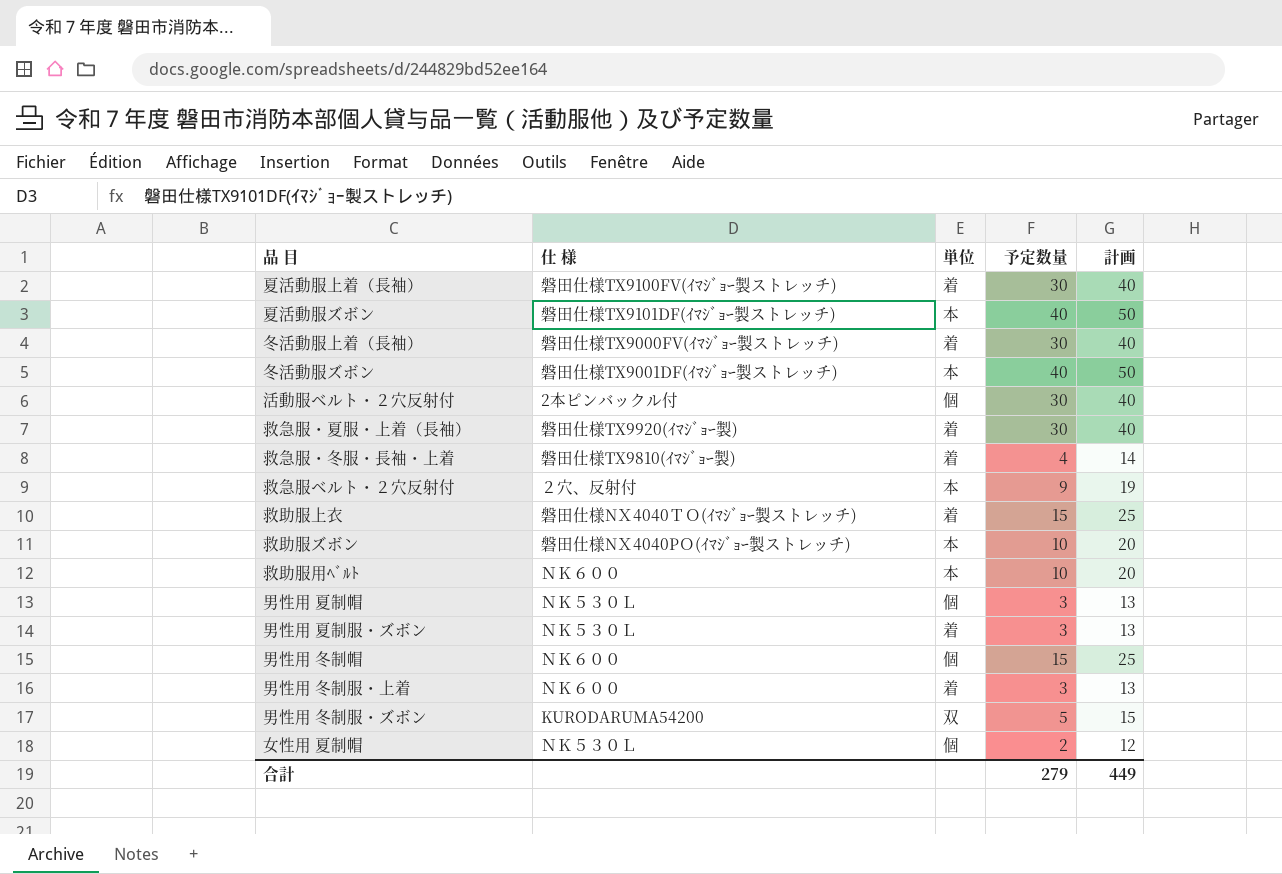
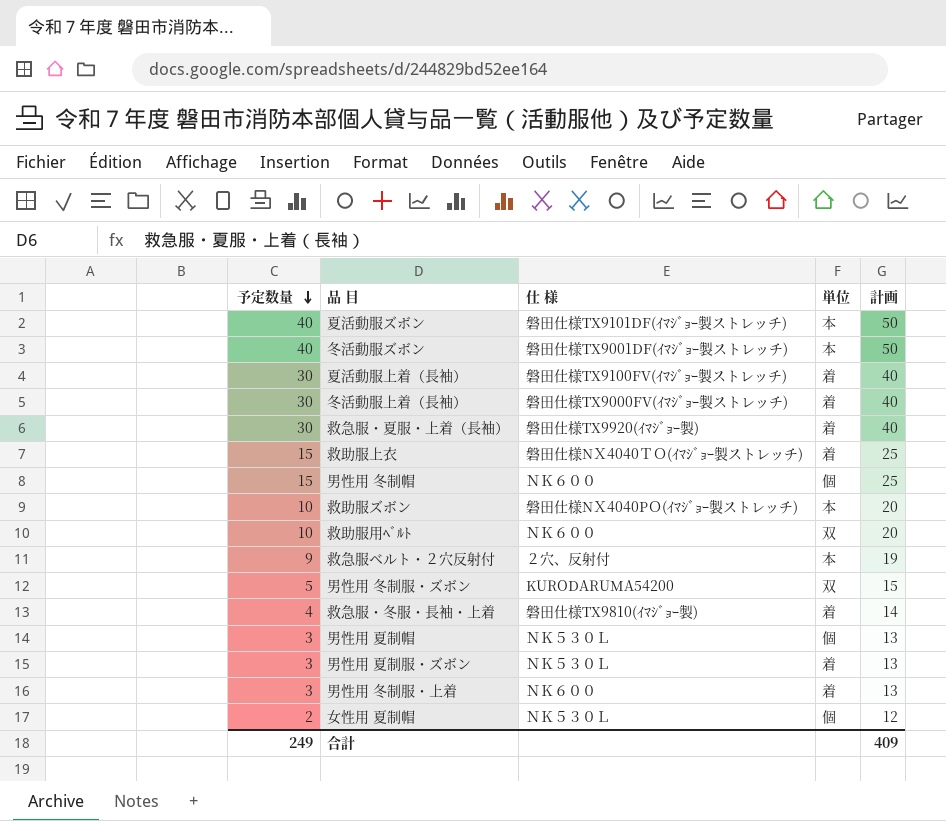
row order: none -> 予定数量 descending
column 予定数量 | position: 4 -> 1
row 活動服ベルト・２穴反射付: 2本ピンバックル付 | 個 | 30 | 40 -> none
救助服用ﾍﾞﾙﾄ | 単位: 本 -> 双
合計 | 予定数量: 279 -> 249
合計 | 計画: 449 -> 409

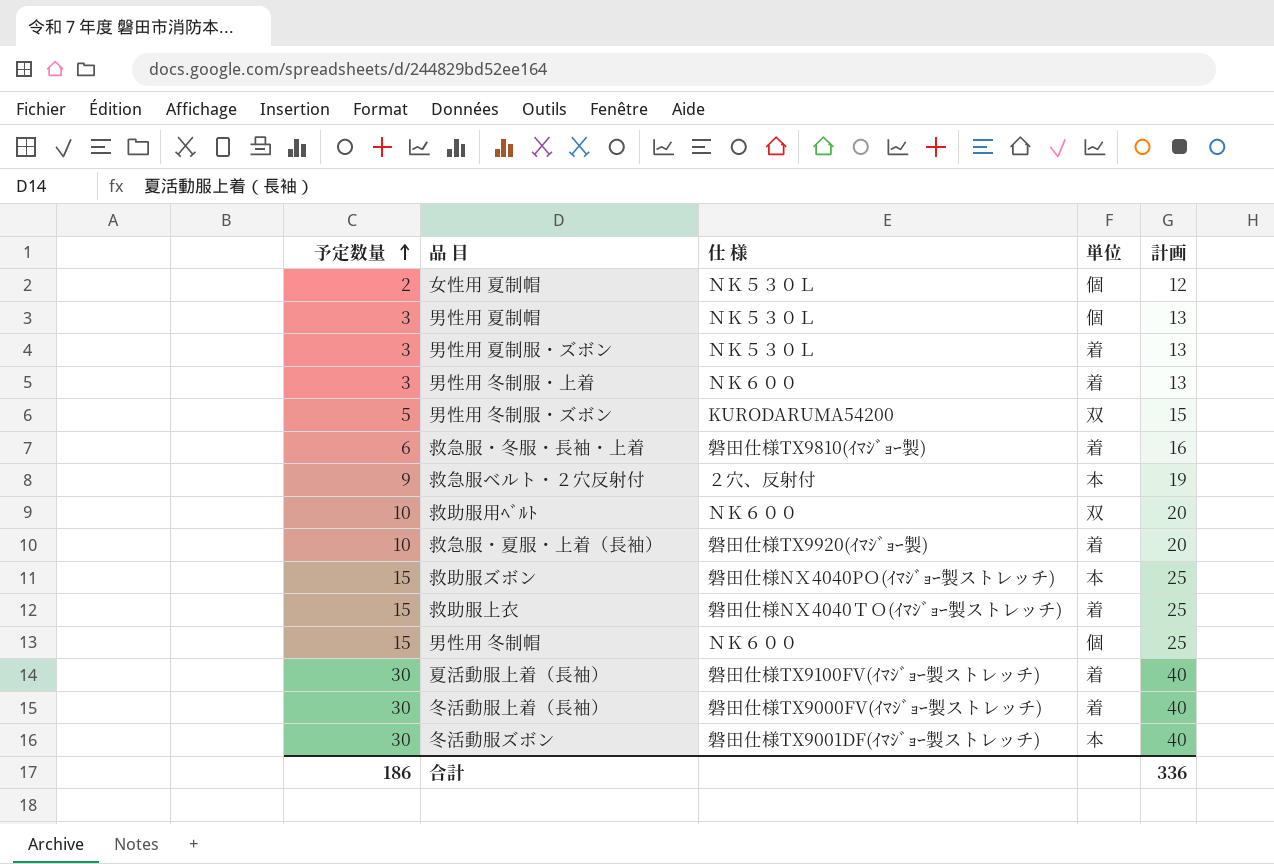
row order: 予定数量 descending -> 予定数量 ascending
row 夏活動服ズボン: 40 | 磐田仕様TX9101DF(ｲﾏｼﾞｮｰ製ストレッチ) | 本 | 50 -> none
救急服・冬服・長袖・上着 | 予定数量: 4 -> 6
救急服・冬服・長袖・上着 | 計画: 14 -> 16
救急服・夏服・上着（長袖） | 予定数量: 30 -> 10
救急服・夏服・上着（長袖） | 計画: 40 -> 20
救助服ズボン | 予定数量: 10 -> 15
救助服ズボン | 計画: 20 -> 25
冬活動服ズボン | 予定数量: 40 -> 30
冬活動服ズボン | 計画: 50 -> 40
合計 | 予定数量: 249 -> 186
合計 | 計画: 409 -> 336

